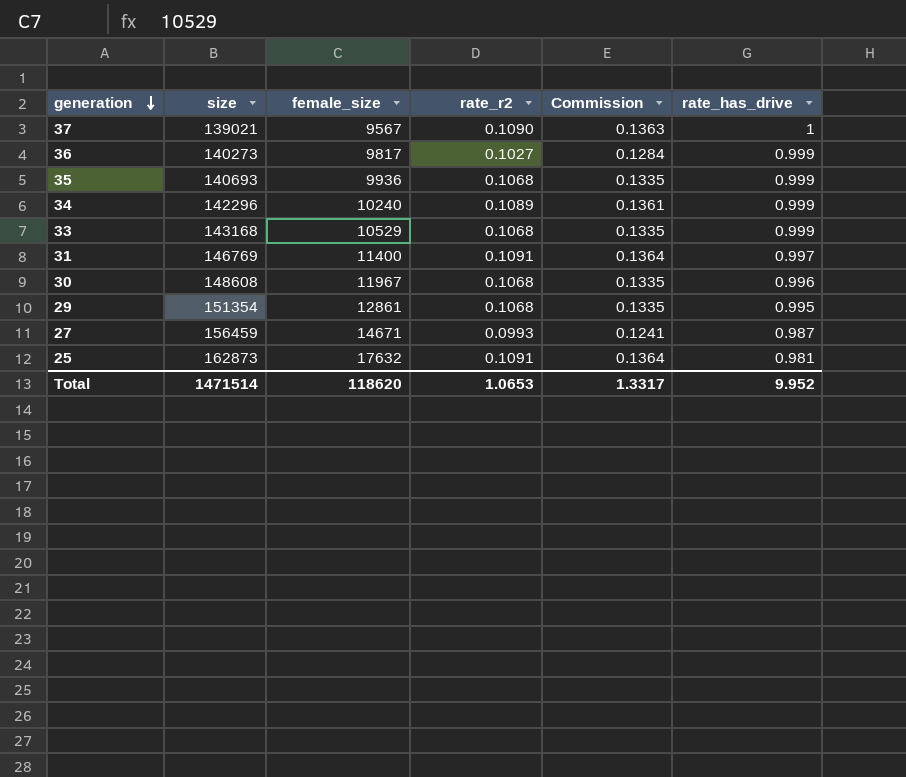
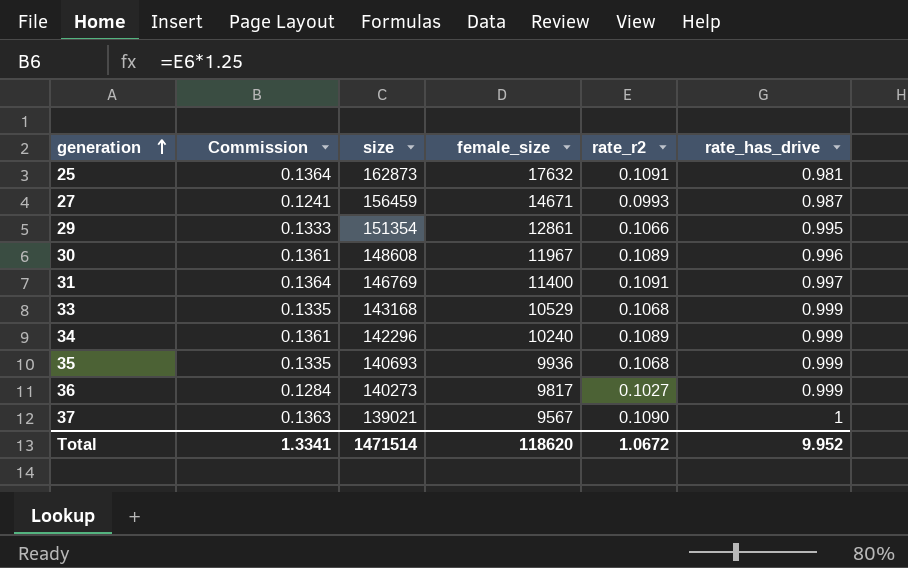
row order: generation descending -> generation ascending
column Commission | position: 5 -> 2
29 | Commission: 0.1335 -> 0.1333
29 | rate_r2: 0.1068 -> 0.1066
30 | Commission: 0.1335 -> 0.1361
30 | rate_r2: 0.1068 -> 0.1089
Total | Commission: 1.3317 -> 1.3341
Total | rate_r2: 1.0653 -> 1.0672

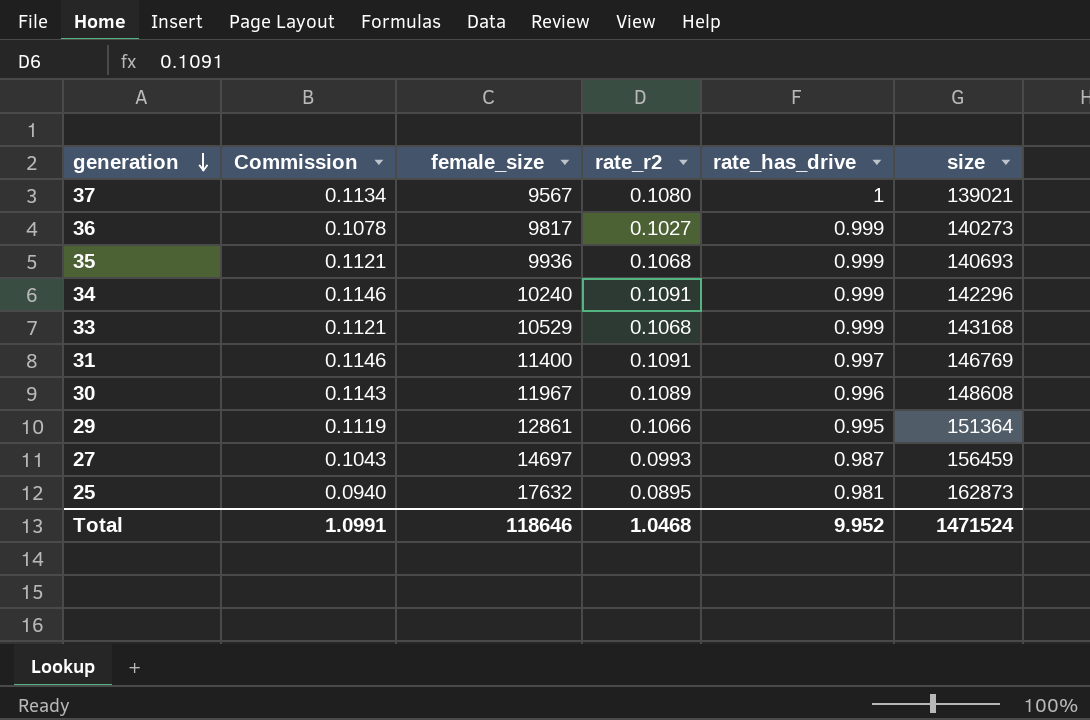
row order: generation ascending -> generation descending
column Commission | formula: [rate_r2] * 1.25 -> [rate_r2] * 1.05
column size | position: 3 -> 6
37 | rate_r2: 0.1090 -> 0.1080
34 | rate_r2: 0.1089 -> 0.1091
29 | size: 151354 -> 151364
27 | female_size: 14671 -> 14697
25 | rate_r2: 0.1091 -> 0.0895
Total | Commission: 1.3341 -> 1.0991
Total | female_size: 118620 -> 118646
Total | rate_r2: 1.0672 -> 1.0468
Total | size: 1471514 -> 1471524

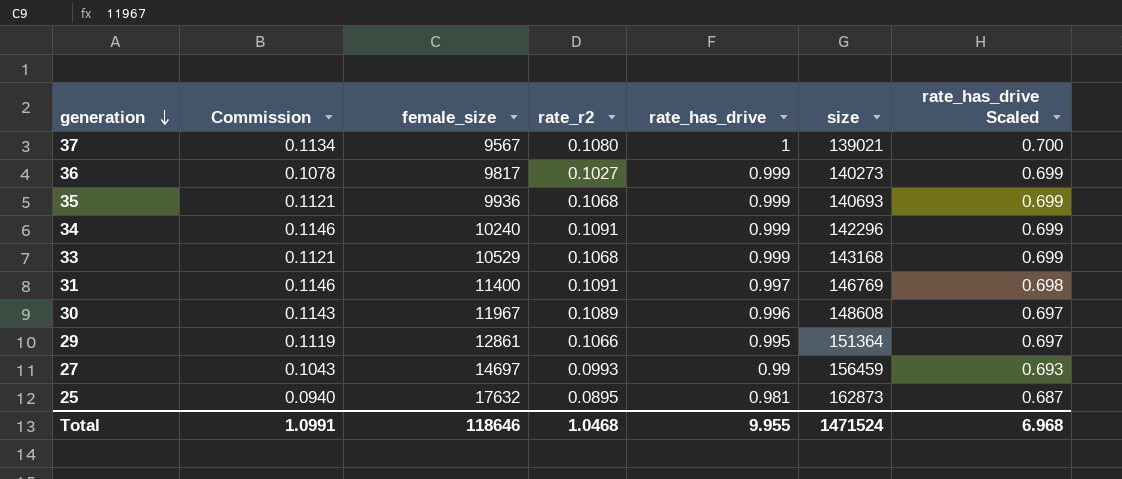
column rate_has_drive Scaled | formula: none -> [rate_has_drive] * 0.7
27 | rate_has_drive: 0.987 -> 0.99
Total | rate_has_drive: 9.952 -> 9.955

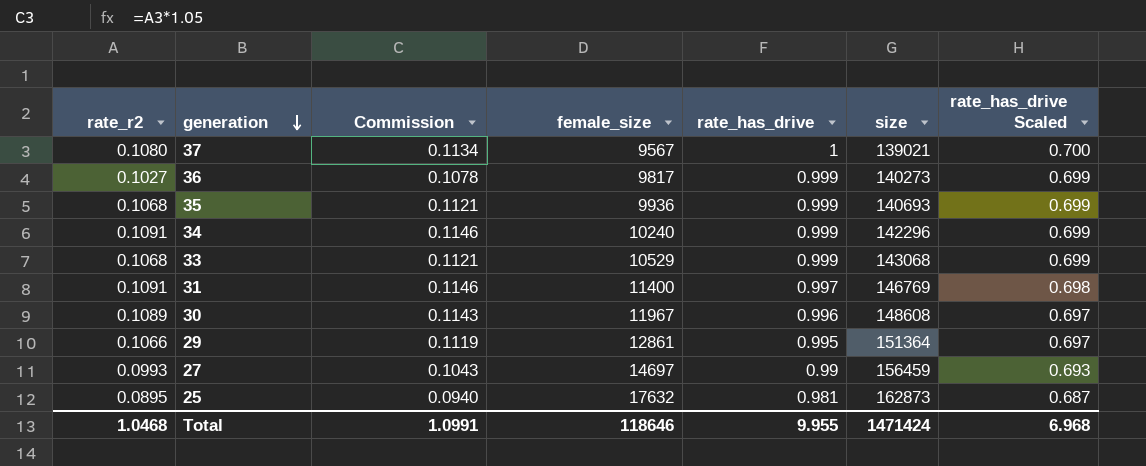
column rate_r2 | position: 4 -> 1
33 | size: 143168 -> 143068
Total | size: 1471524 -> 1471424

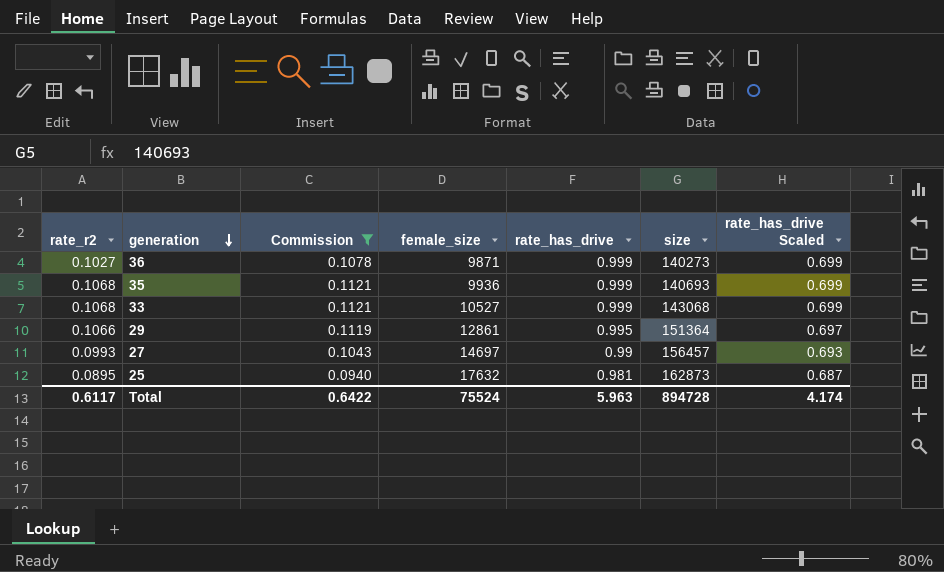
filter: none -> Commission <= 0.1121
36 | female_size: 9817 -> 9871
33 | female_size: 10529 -> 10527
27 | size: 156459 -> 156457
Total | rate_r2: 1.0468 -> 0.6117
Total | Commission: 1.0991 -> 0.6422
Total | female_size: 118646 -> 75524
Total | rate_has_drive: 9.955 -> 5.963
Total | size: 1471424 -> 894728
Total | rate_has_drive Scaled: 6.968 -> 4.174

